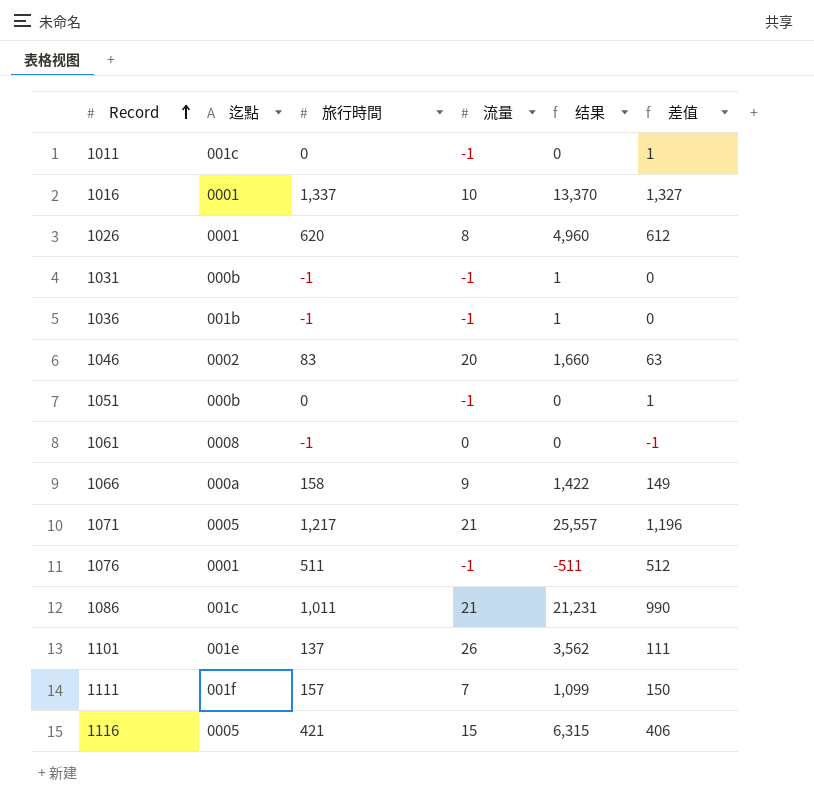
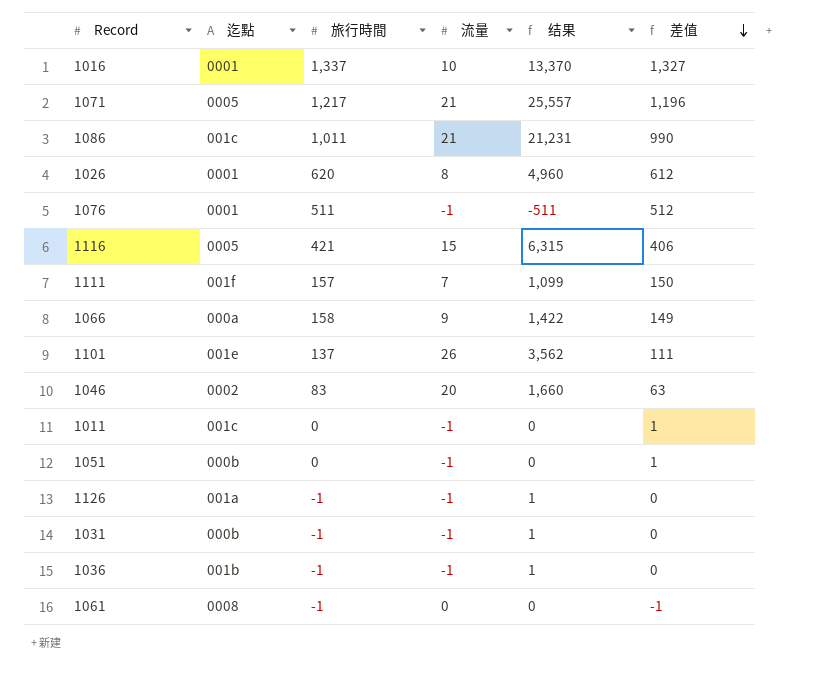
row order: Record ascending -> 差值 descending
row 1126: none -> 001a | -1 | -1 | 1 | 0

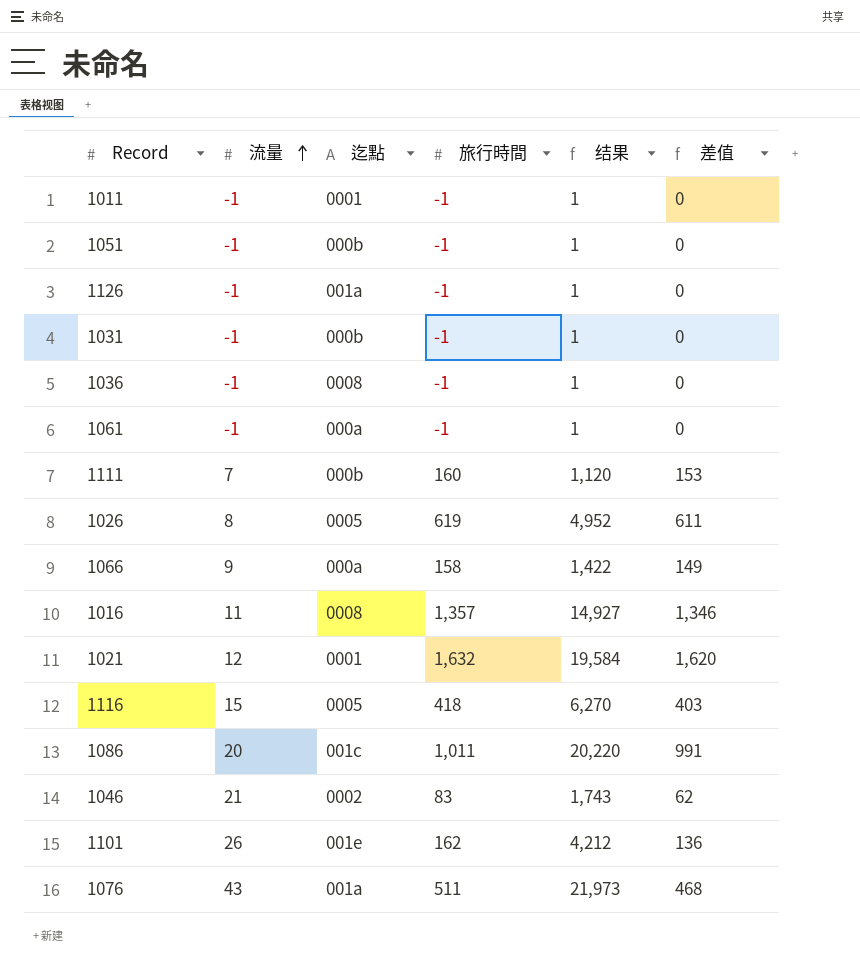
row order: 差值 descending -> 流量 ascending
column 流量 | position: 4 -> 2
row 1071: 0005 | 1,217 | 21 | 25,557 | 1,196 -> none
1011 | 迄點: 001c -> 0001
1011 | 旅行時間: 0 -> -1
1011 | 结果: 0 -> 1
1011 | 差值: 1 -> 0
1051 | 旅行時間: 0 -> -1
1051 | 结果: 0 -> 1
1051 | 差值: 1 -> 0
1036 | 迄點: 001b -> 0008
1061 | 流量: 0 -> -1
1061 | 迄點: 0008 -> 000a
1061 | 结果: 0 -> 1
1061 | 差值: -1 -> 0
1111 | 迄點: 001f -> 000b
1111 | 旅行時間: 157 -> 160
1111 | 结果: 1,099 -> 1,120
1111 | 差值: 150 -> 153
1026 | 迄點: 0001 -> 0005
1026 | 旅行時間: 620 -> 619
1026 | 结果: 4,960 -> 4,952
1026 | 差值: 612 -> 611
1016 | 流量: 10 -> 11
1016 | 迄點: 0001 -> 0008
1016 | 旅行時間: 1,337 -> 1,357
1016 | 结果: 13,370 -> 14,927
1016 | 差值: 1,327 -> 1,346
row 1021: none -> 12 | 0001 | 1,632 | 19,584 | 1,620
1116 | 旅行時間: 421 -> 418
1116 | 结果: 6,315 -> 6,270
1116 | 差值: 406 -> 403
1086 | 流量: 21 -> 20
1086 | 结果: 21,231 -> 20,220
1086 | 差值: 990 -> 991
1046 | 流量: 20 -> 21
1046 | 结果: 1,660 -> 1,743
1046 | 差值: 63 -> 62
1101 | 旅行時間: 137 -> 162
1101 | 结果: 3,562 -> 4,212
1101 | 差值: 111 -> 136
1076 | 流量: -1 -> 43
1076 | 迄點: 0001 -> 001a
1076 | 结果: -511 -> 21,973
1076 | 差值: 512 -> 468

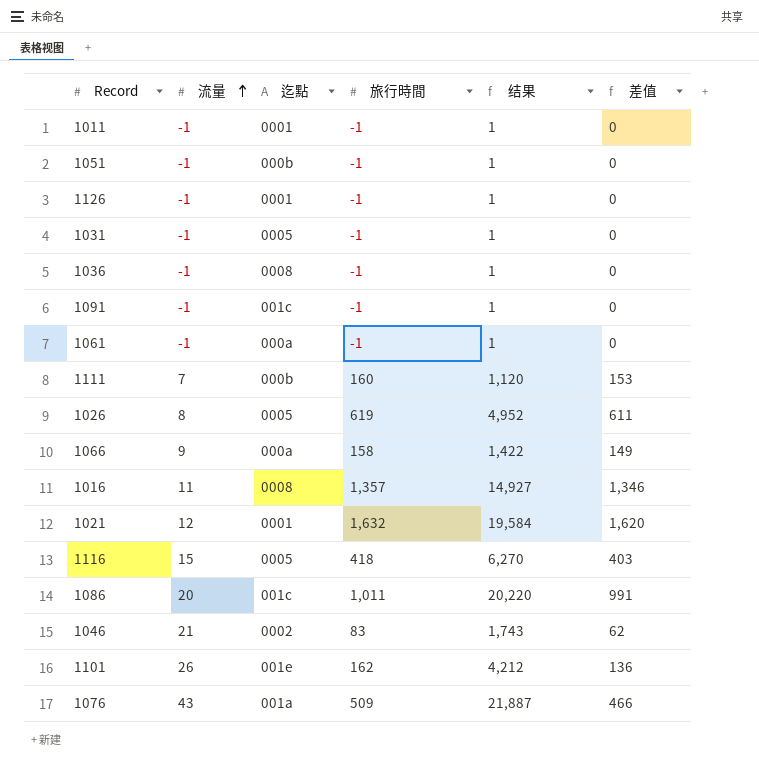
1126 | 迄點: 001a -> 0001
1031 | 迄點: 000b -> 0005
row 1091: none -> -1 | 001c | -1 | 1 | 0
1076 | 旅行時間: 511 -> 509
1076 | 结果: 21,973 -> 21,887
1076 | 差值: 468 -> 466

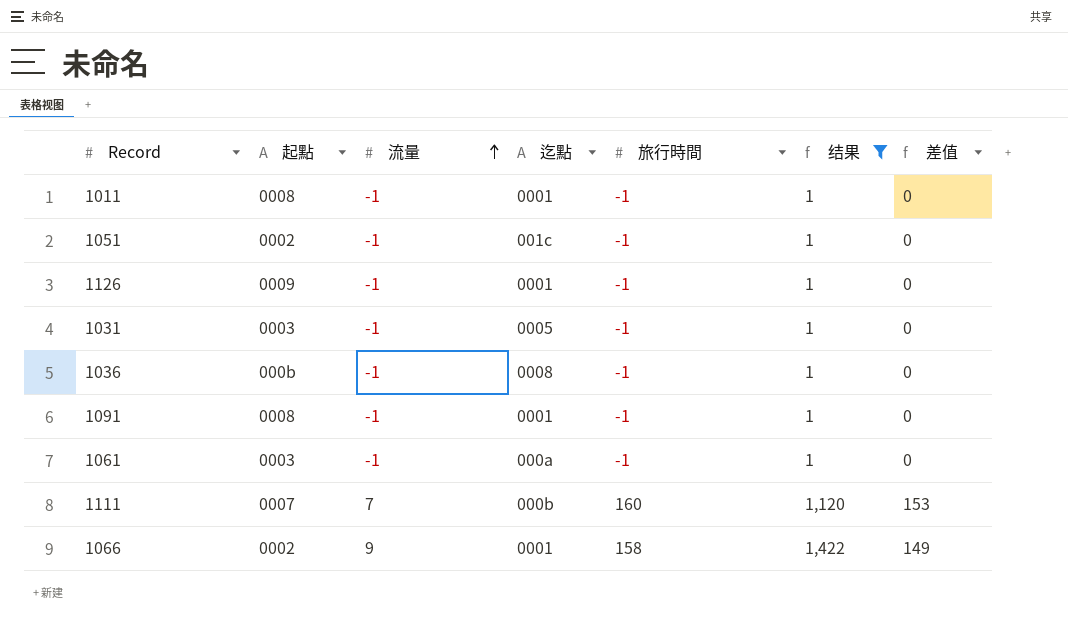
filter: none -> 结果 <= 1,422
column 起點 | position: none -> 2
1051 | 迄點: 000b -> 001c
1091 | 迄點: 001c -> 0001
1066 | 迄點: 000a -> 0001

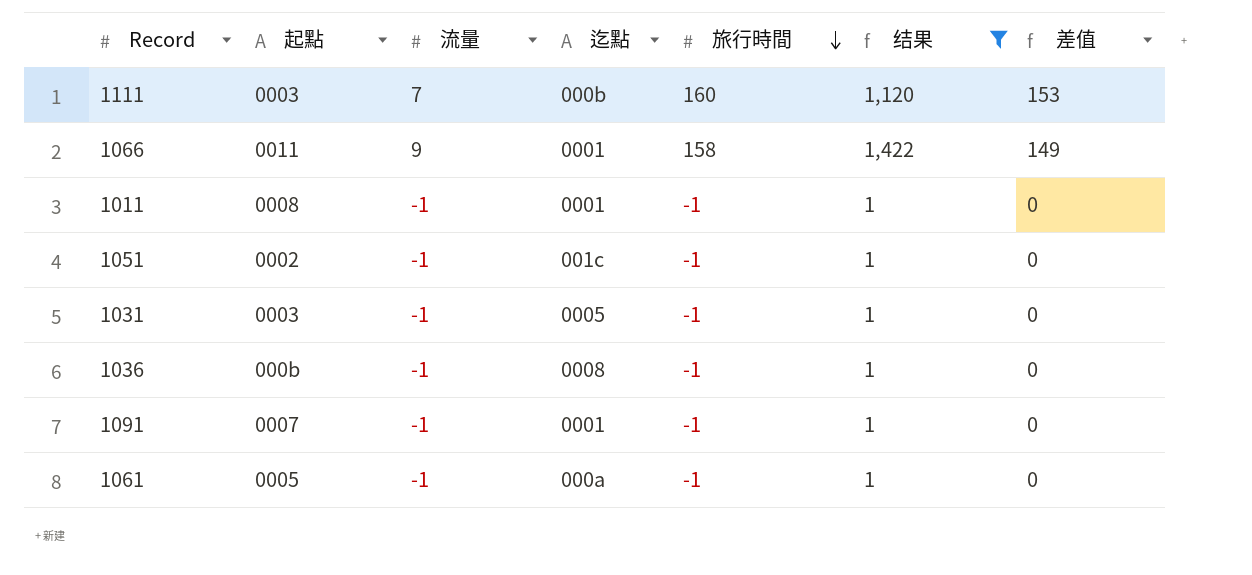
row order: 流量 ascending -> 旅行時間 descending
row 1126: 0009 | -1 | 0001 | -1 | 1 | 0 -> none
1111 | 起點: 0007 -> 0003
1066 | 起點: 0002 -> 0011
1091 | 起點: 0008 -> 0007
1061 | 起點: 0003 -> 0005

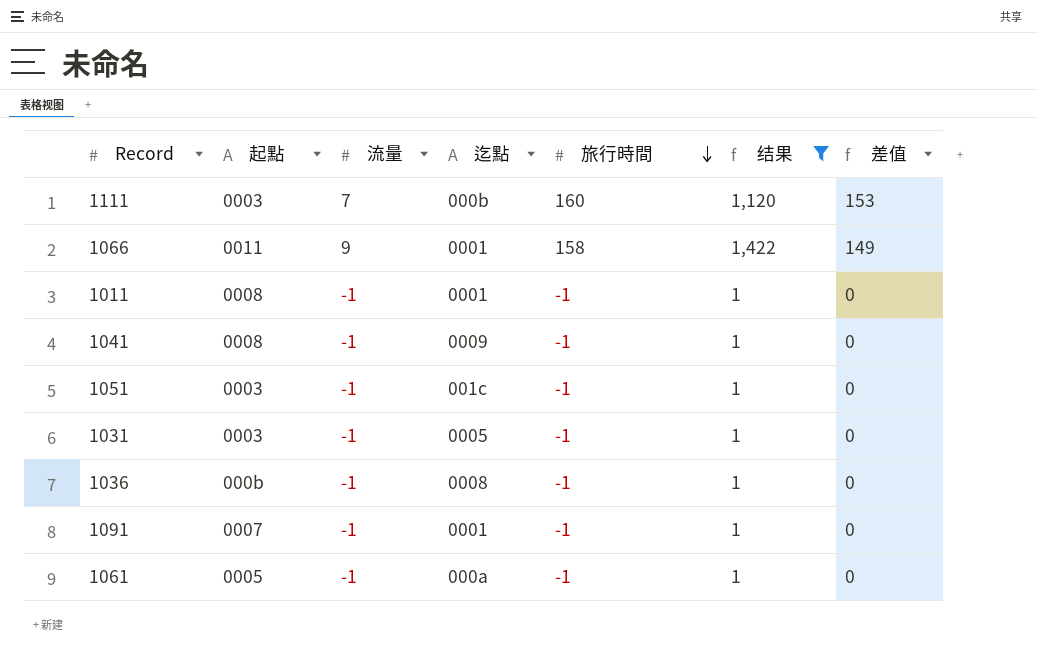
row 1041: none -> 0008 | -1 | 0009 | -1 | 1 | 0
1051 | 起點: 0002 -> 0003

